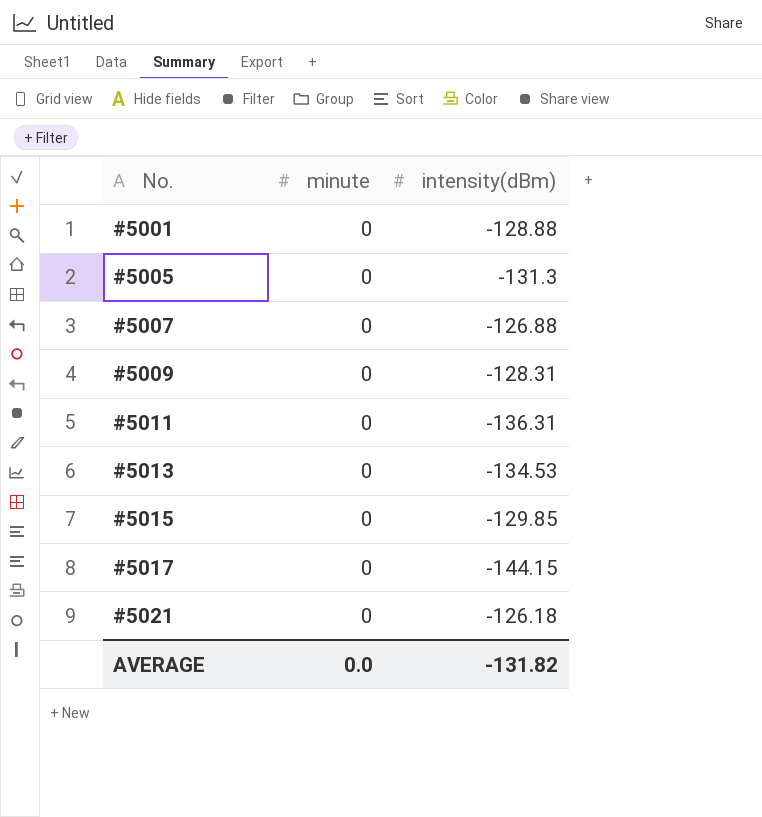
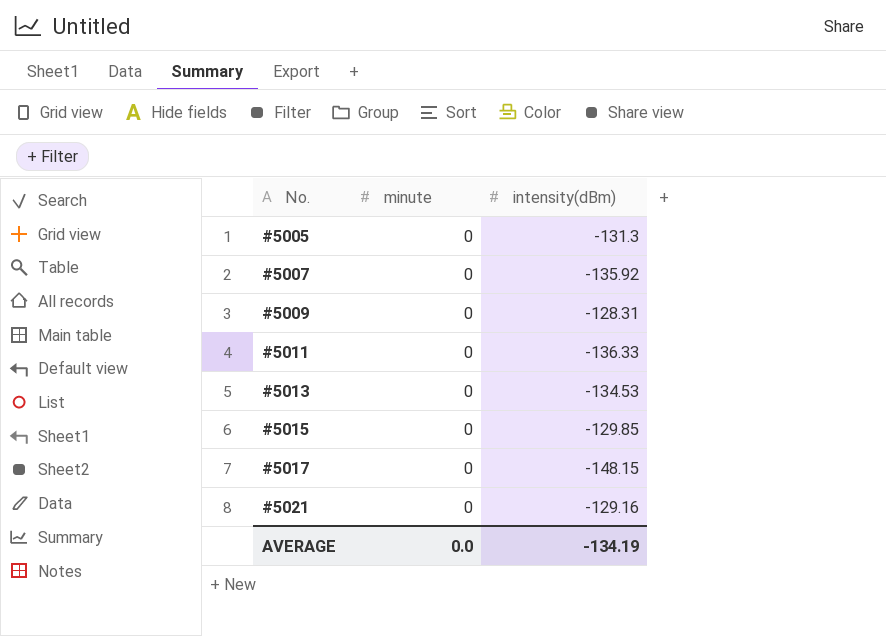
row #5001: 0 | -128.88 -> none
#5007 | intensity(dBm): -126.88 -> -135.92
#5011 | intensity(dBm): -136.31 -> -136.33
#5017 | intensity(dBm): -144.15 -> -148.15
#5021 | intensity(dBm): -126.18 -> -129.16
AVERAGE | intensity(dBm): -131.82 -> -134.19

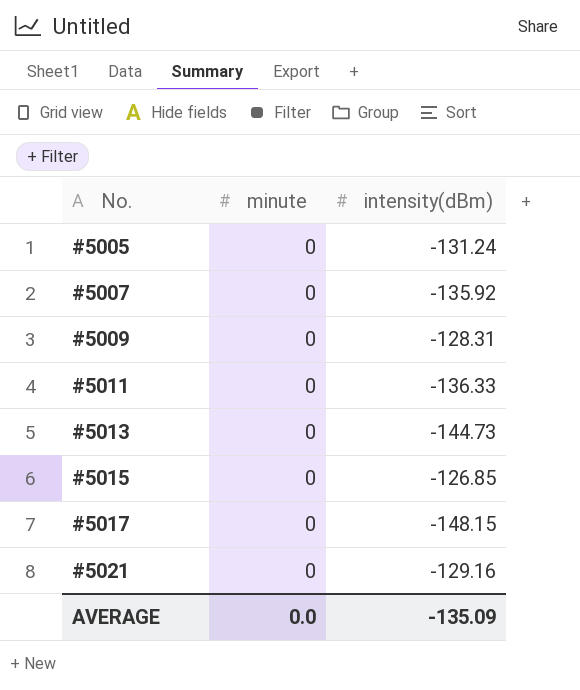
#5005 | intensity(dBm): -131.3 -> -131.24
#5013 | intensity(dBm): -134.53 -> -144.73
#5015 | intensity(dBm): -129.85 -> -126.85
AVERAGE | intensity(dBm): -134.19 -> -135.09

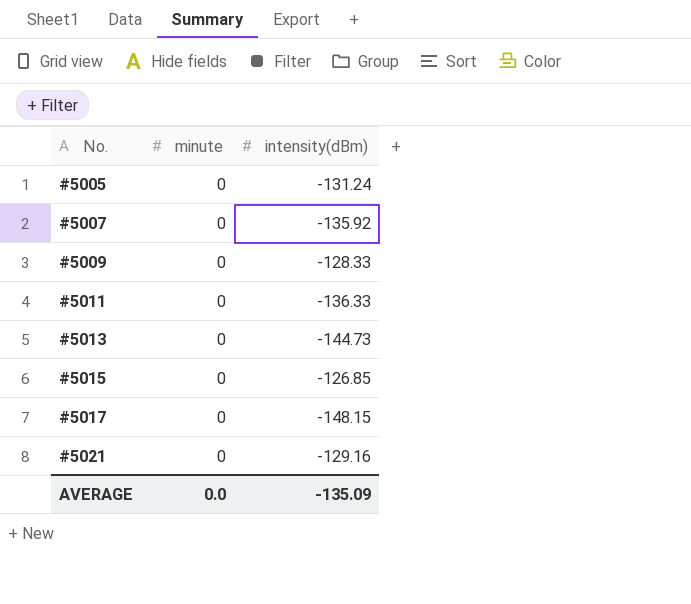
#5009 | intensity(dBm): -128.31 -> -128.33

